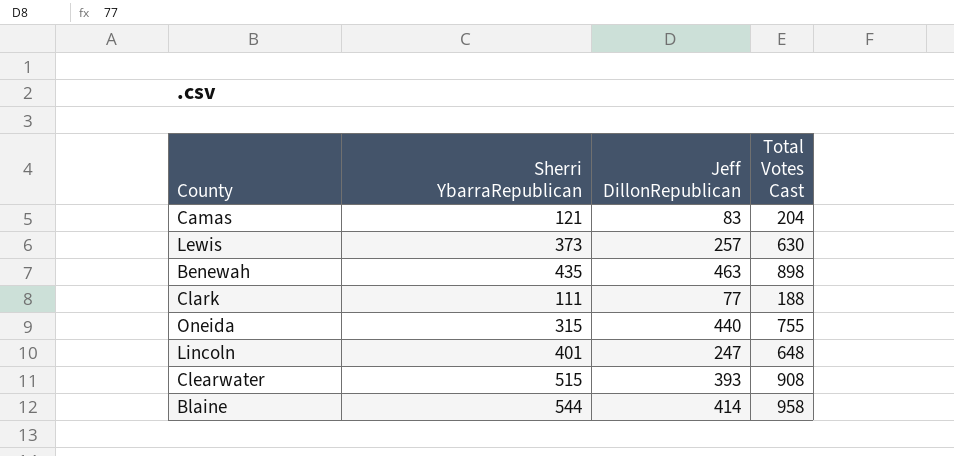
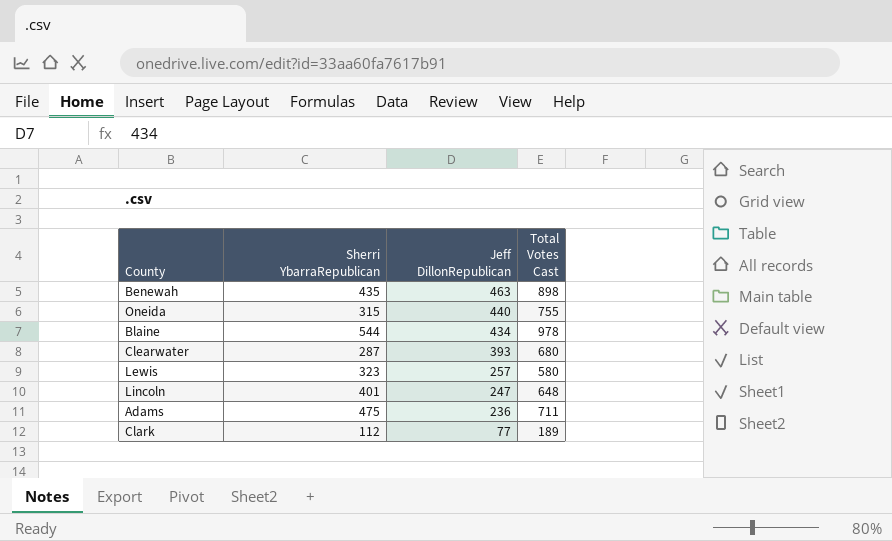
row order: none -> Jeff DillonRepublican descending
row Camas: 121 | 83 | 204 -> none
Blaine | Jeff DillonRepublican: 414 -> 434
Blaine | Total Votes Cast: 958 -> 978
Clearwater | Sherri YbarraRepublican: 515 -> 287
Clearwater | Total Votes Cast: 908 -> 680
Lewis | Sherri YbarraRepublican: 373 -> 323
Lewis | Total Votes Cast: 630 -> 580
row Adams: none -> 475 | 236 | 711
Clark | Sherri YbarraRepublican: 111 -> 112
Clark | Total Votes Cast: 188 -> 189

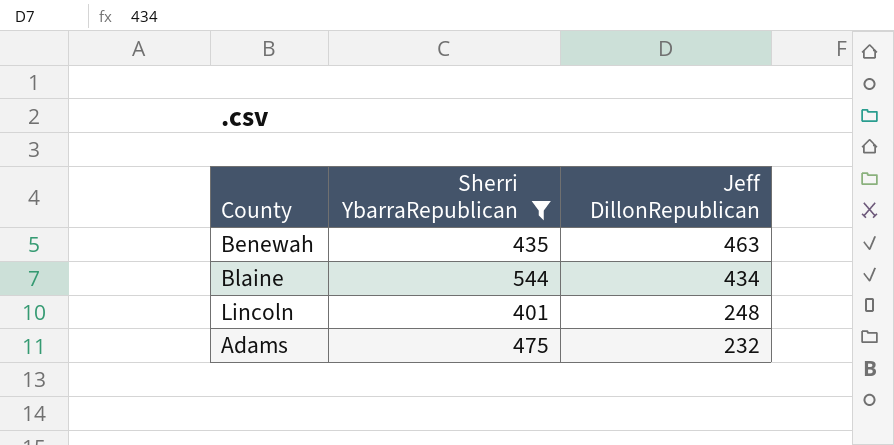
filter: none -> Sherri YbarraRepublican >= 401
column Total Votes Cast | formula: [Sherri YbarraRepublican] + [Jeff DillonRepublican] -> none
Lincoln | Jeff DillonRepublican: 247 -> 248
Adams | Jeff DillonRepublican: 236 -> 232

